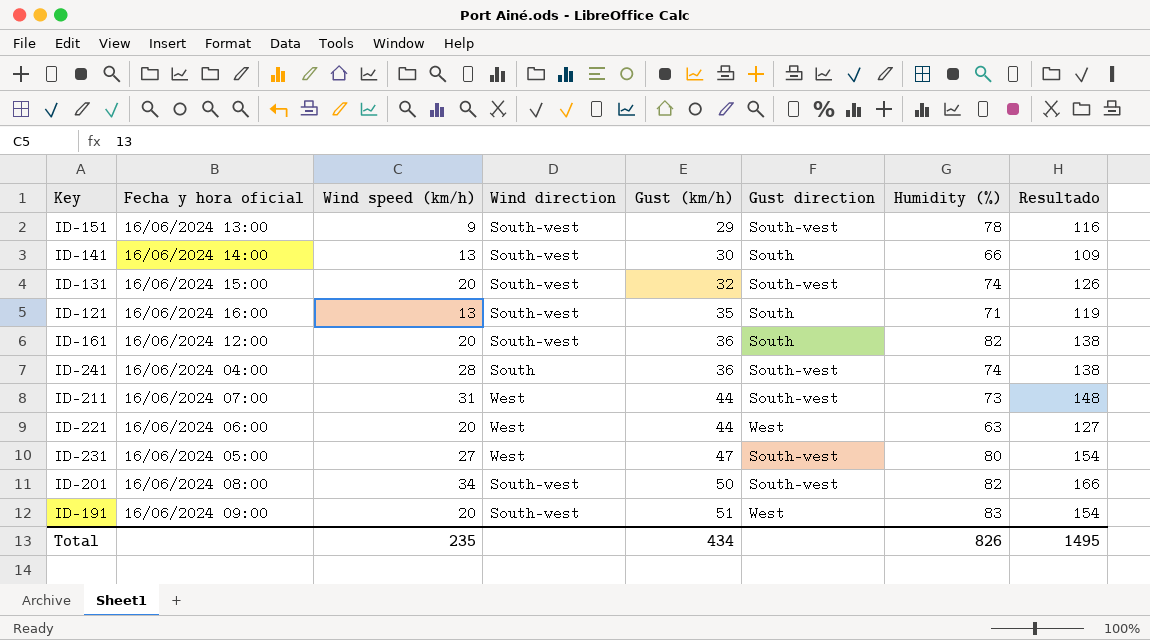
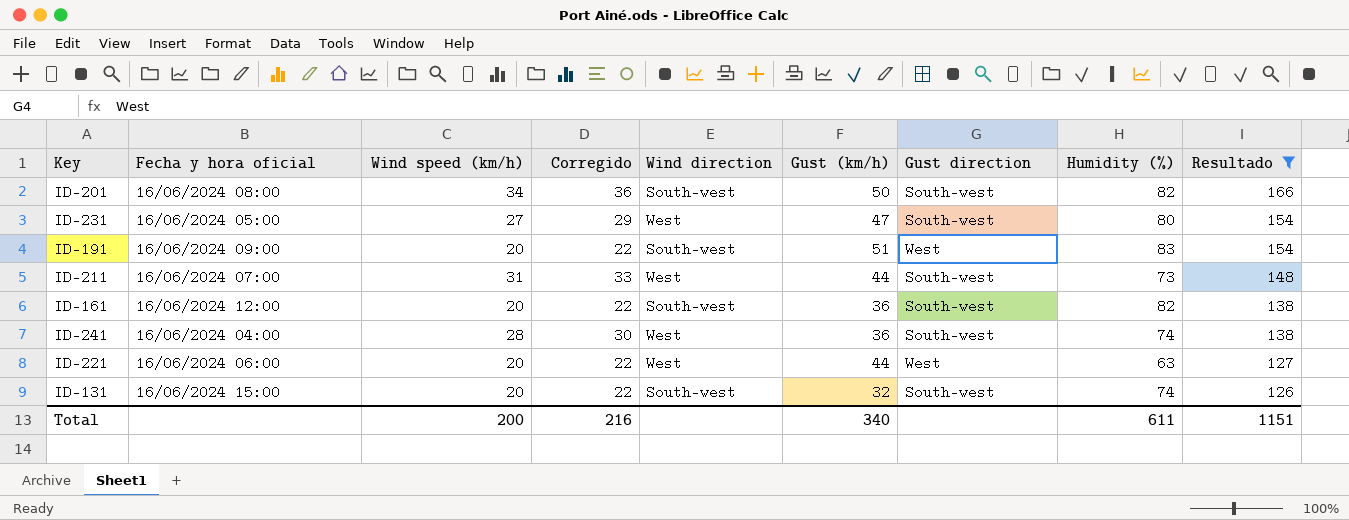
filter: none -> Resultado >= 126
row order: Gust (km/h) ascending -> Resultado descending
column Corregido | formula: none -> [Wind speed (km/h)] + 2
ID-161 | Gust direction: South -> South-west
ID-241 | Wind direction: South -> West
Total | Wind speed (km/h): 235 -> 200
Total | Gust (km/h): 434 -> 340
Total | Humidity (%): 826 -> 611
Total | Resultado: 1495 -> 1151

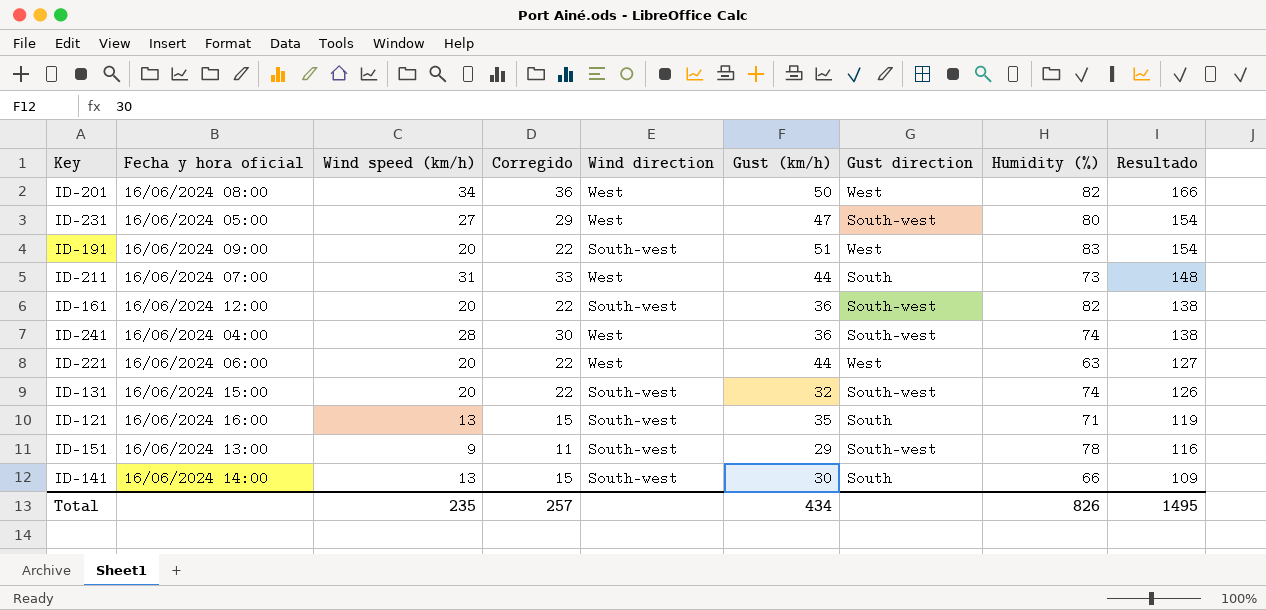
filter: Resultado >= 126 -> none
ID-201 | Wind direction: South-west -> West
ID-201 | Gust direction: South-west -> West
ID-211 | Gust direction: South-west -> South
Total | Wind speed (km/h): 200 -> 235
Total | Corregido: 216 -> 257
Total | Gust (km/h): 340 -> 434
Total | Humidity (%): 611 -> 826
Total | Resultado: 1151 -> 1495

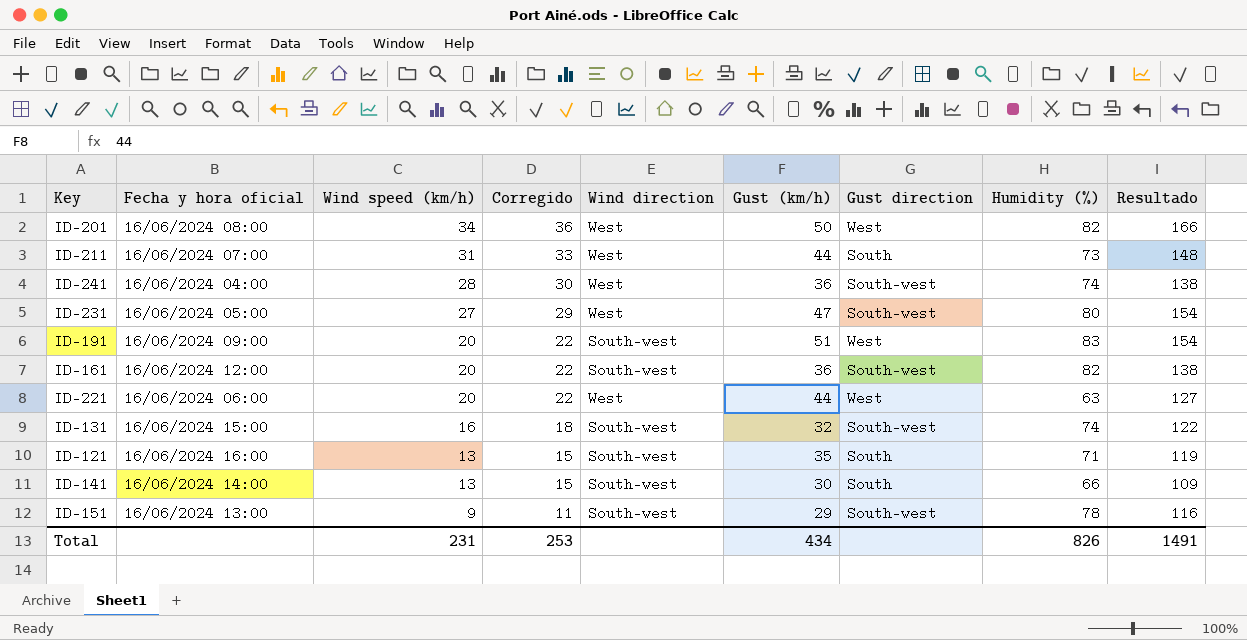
row order: Resultado descending -> Wind speed (km/h) descending
ID-131 | Wind speed (km/h): 20 -> 16
ID-131 | Corregido: 22 -> 18
ID-131 | Resultado: 126 -> 122
Total | Wind speed (km/h): 235 -> 231
Total | Corregido: 257 -> 253
Total | Resultado: 1495 -> 1491

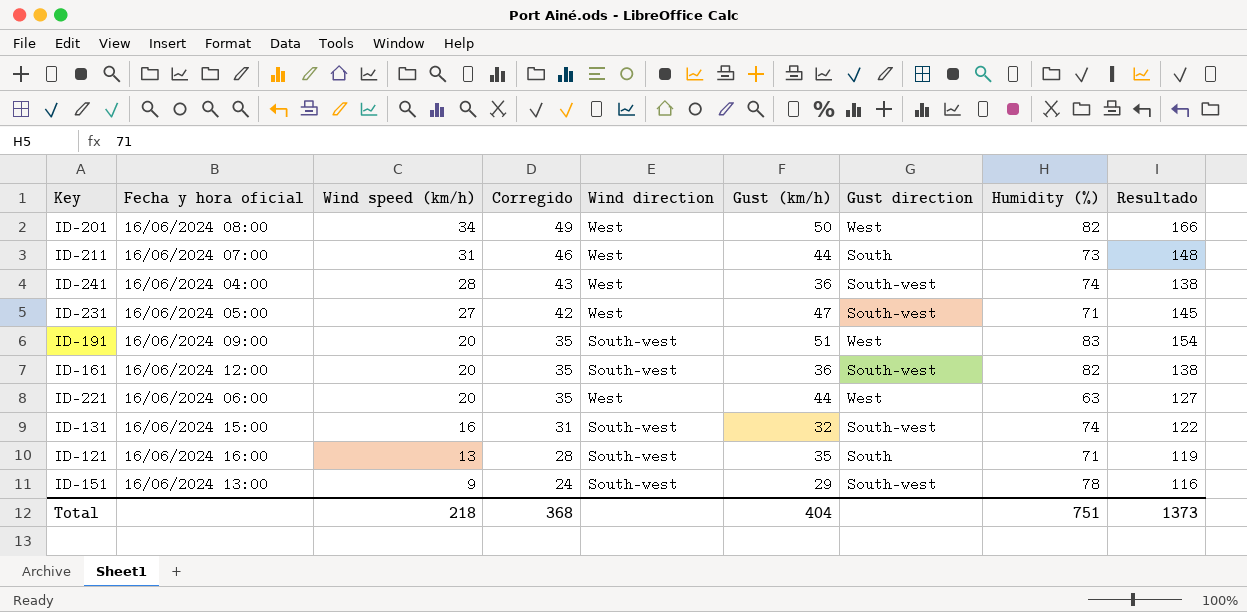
column Corregido | formula: [Wind speed (km/h)] + 2 -> [Wind speed (km/h)] + 15
row ID-141: 16/06/2024 14:00 | 13 | 15 | South-west | 30 | South | 66 | 109 -> none
ID-231 | Humidity (%): 80 -> 71
ID-231 | Resultado: 154 -> 145
Total | Wind speed (km/h): 231 -> 218
Total | Corregido: 253 -> 368
Total | Gust (km/h): 434 -> 404
Total | Humidity (%): 826 -> 751
Total | Resultado: 1491 -> 1373

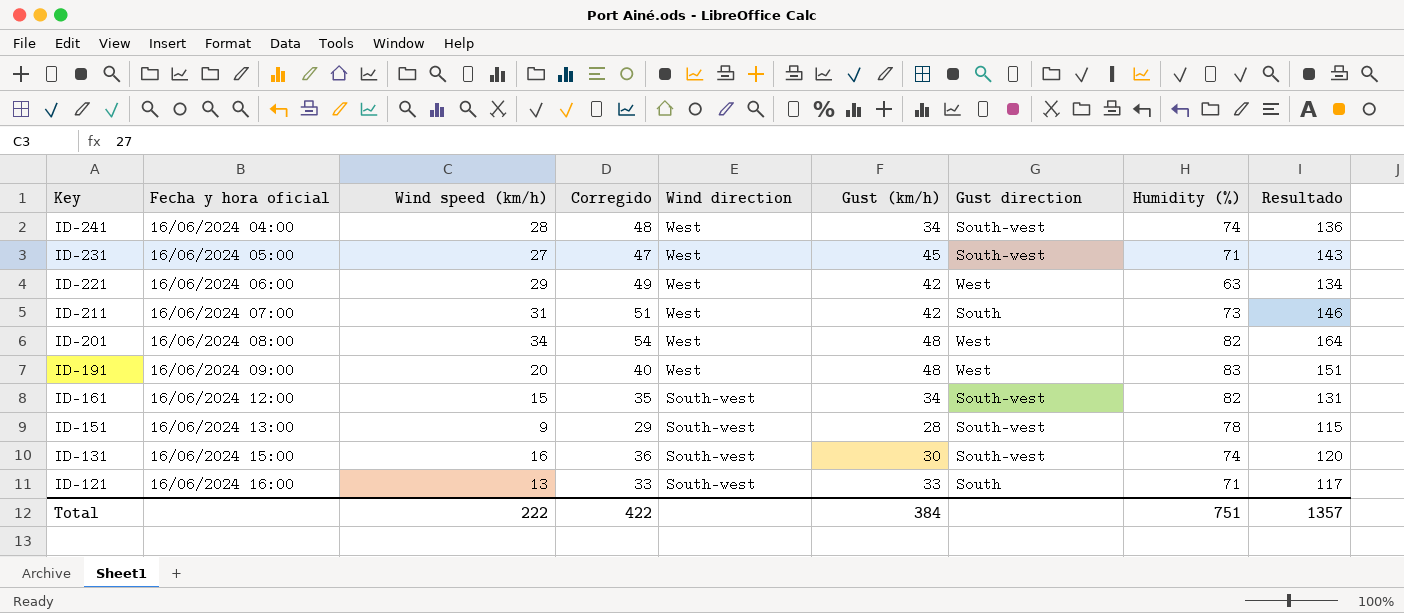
row order: Wind speed (km/h) descending -> Key descending
column Corregido | formula: [Wind speed (km/h)] + 15 -> [Wind speed (km/h)] + 20
ID-241 | Gust (km/h): 36 -> 34
ID-241 | Resultado: 138 -> 136
ID-231 | Gust (km/h): 47 -> 45
ID-231 | Resultado: 145 -> 143
ID-221 | Wind speed (km/h): 20 -> 29
ID-221 | Gust (km/h): 44 -> 42
ID-221 | Resultado: 127 -> 134
ID-211 | Gust (km/h): 44 -> 42
ID-211 | Resultado: 148 -> 146
ID-201 | Gust (km/h): 50 -> 48
ID-201 | Resultado: 166 -> 164
ID-191 | Wind direction: South-west -> West
ID-191 | Gust (km/h): 51 -> 48
ID-191 | Resultado: 154 -> 151
ID-161 | Wind speed (km/h): 20 -> 15
ID-161 | Gust (km/h): 36 -> 34
ID-161 | Resultado: 138 -> 131
ID-151 | Gust (km/h): 29 -> 28
ID-151 | Resultado: 116 -> 115
ID-131 | Gust (km/h): 32 -> 30
ID-131 | Resultado: 122 -> 120
ID-121 | Gust (km/h): 35 -> 33
ID-121 | Resultado: 119 -> 117
Total | Wind speed (km/h): 218 -> 222
Total | Corregido: 368 -> 422
Total | Gust (km/h): 404 -> 384
Total | Resultado: 1373 -> 1357

